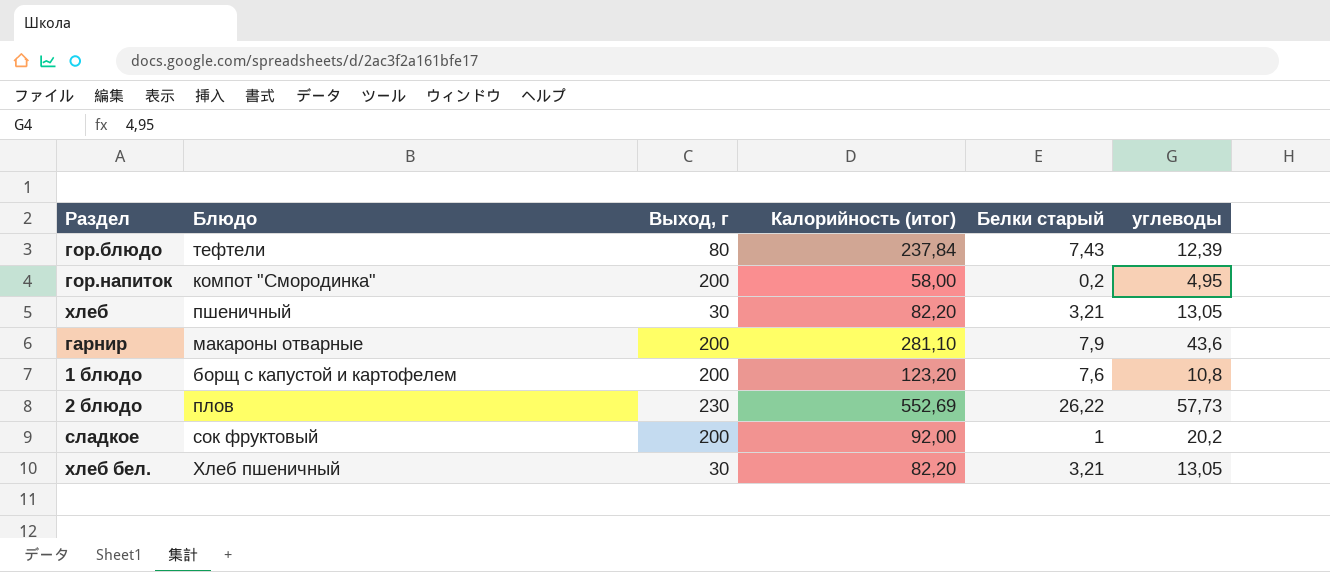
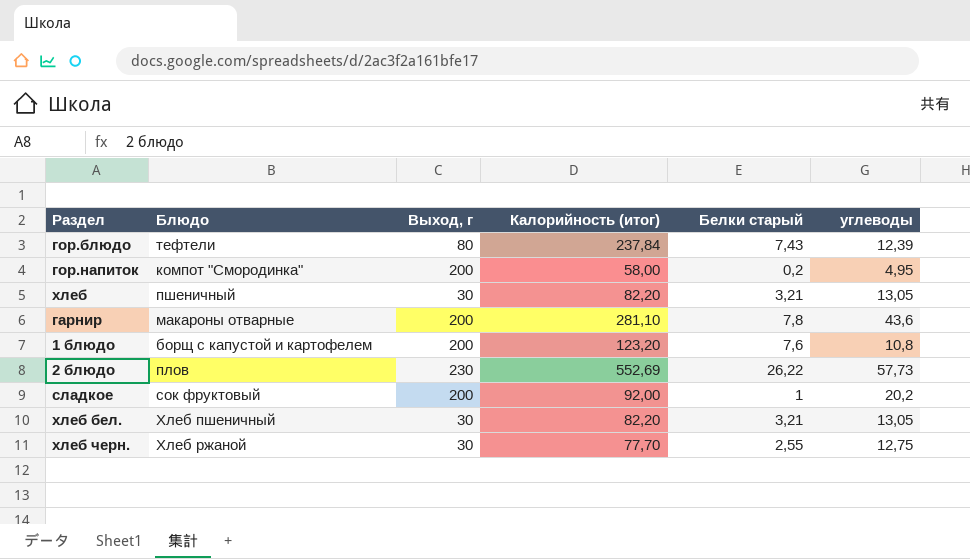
гарнир | Белки старый: 7,9 -> 7,8
row хлеб черн.: none -> Хлеб ржаной | 30 | 77,70 | 2,55 | 12,75

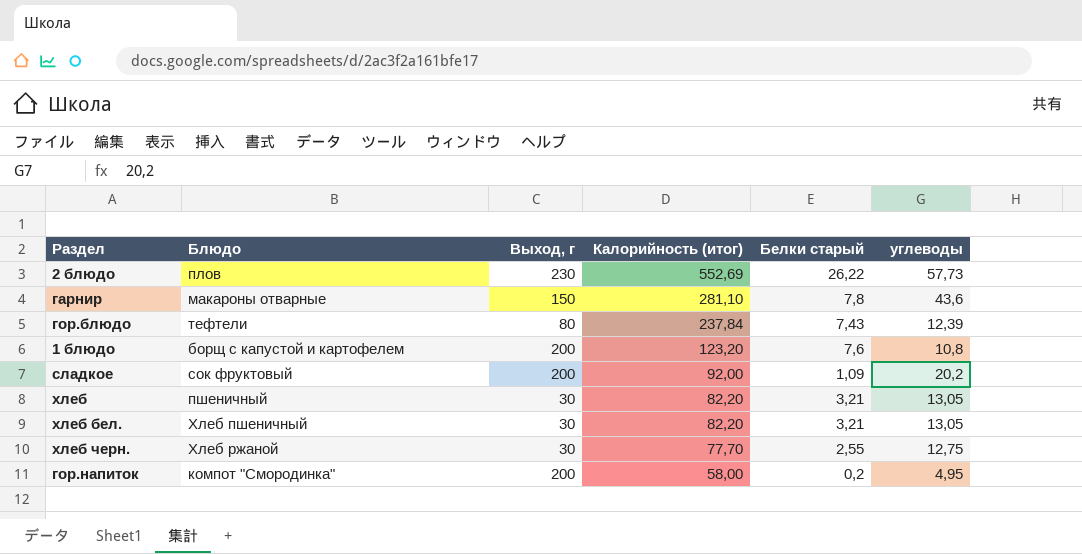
row order: none -> Калорийность (итог) descending
гарнир | Выход, г: 200 -> 150
сладкое | Белки старый: 1 -> 1,09

